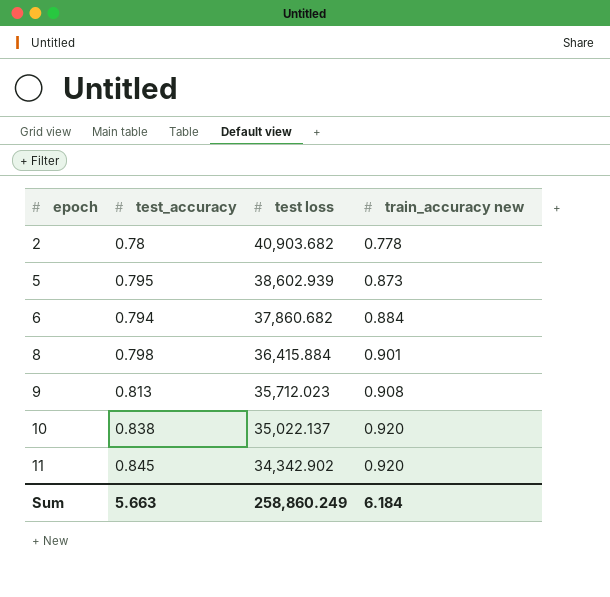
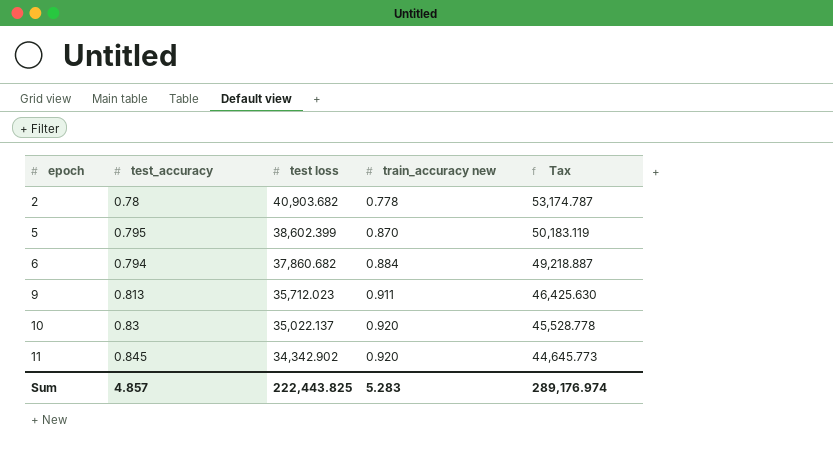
column Tax | formula: none -> [test loss] * 1.3
row 8: 0.798 | 36,415.884 | 0.901 -> none
5 | test loss: 38,602.939 -> 38,602.399
5 | train_accuracy new: 0.873 -> 0.870
9 | train_accuracy new: 0.908 -> 0.911
10 | test_accuracy: 0.838 -> 0.83
Sum | test_accuracy: 5.663 -> 4.857
Sum | test loss: 258,860.249 -> 222,443.825
Sum | train_accuracy new: 6.184 -> 5.283

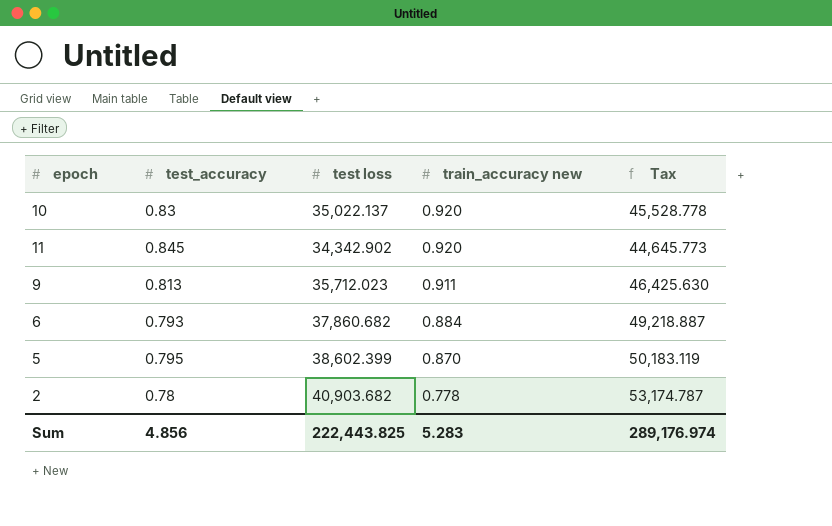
row order: epoch ascending -> train_accuracy new descending
6 | test_accuracy: 0.794 -> 0.793
Sum | test_accuracy: 4.857 -> 4.856

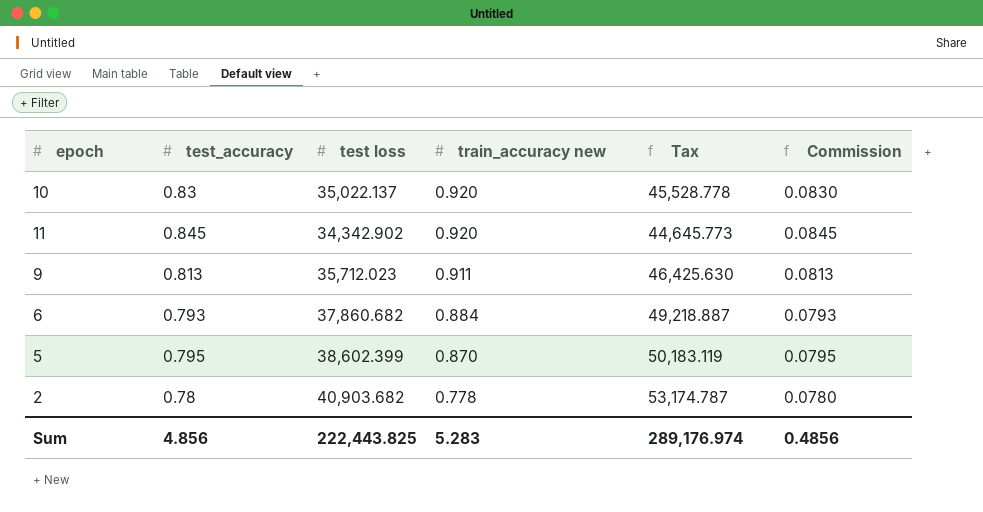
column Commission | formula: none -> [test_accuracy] * 0.1

